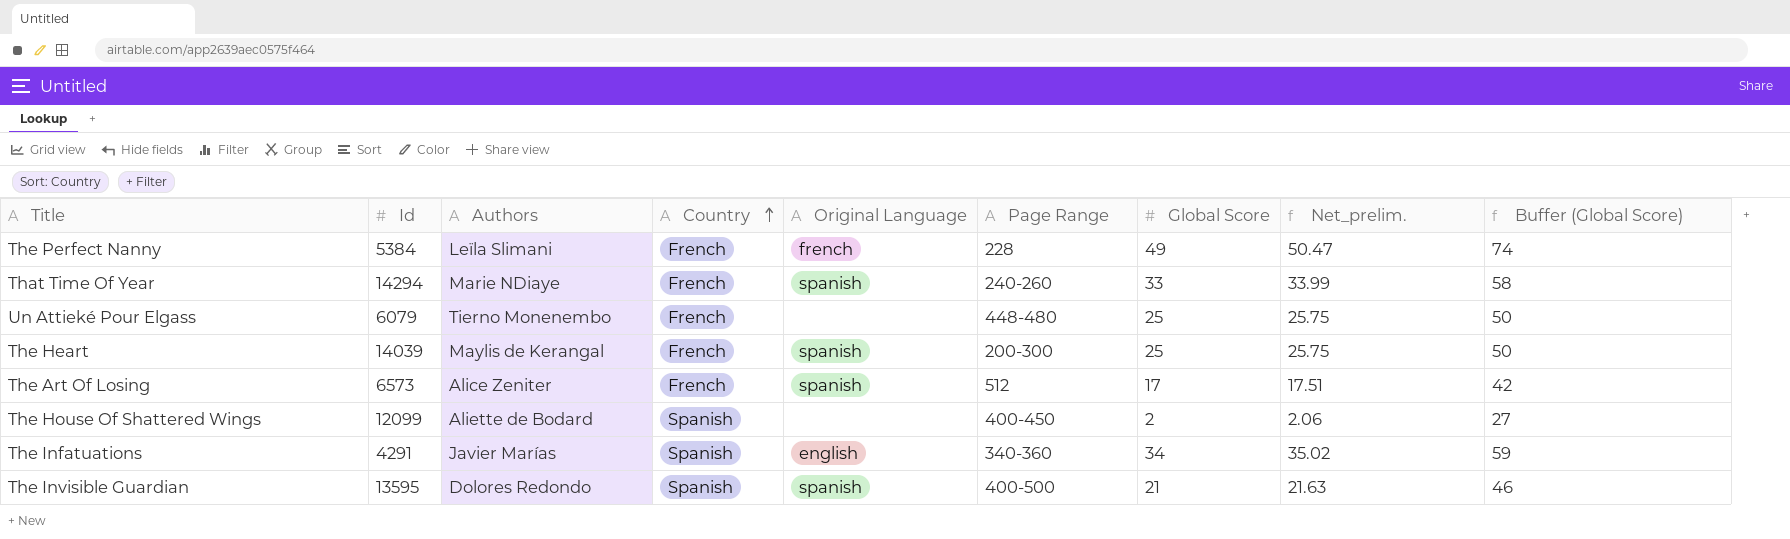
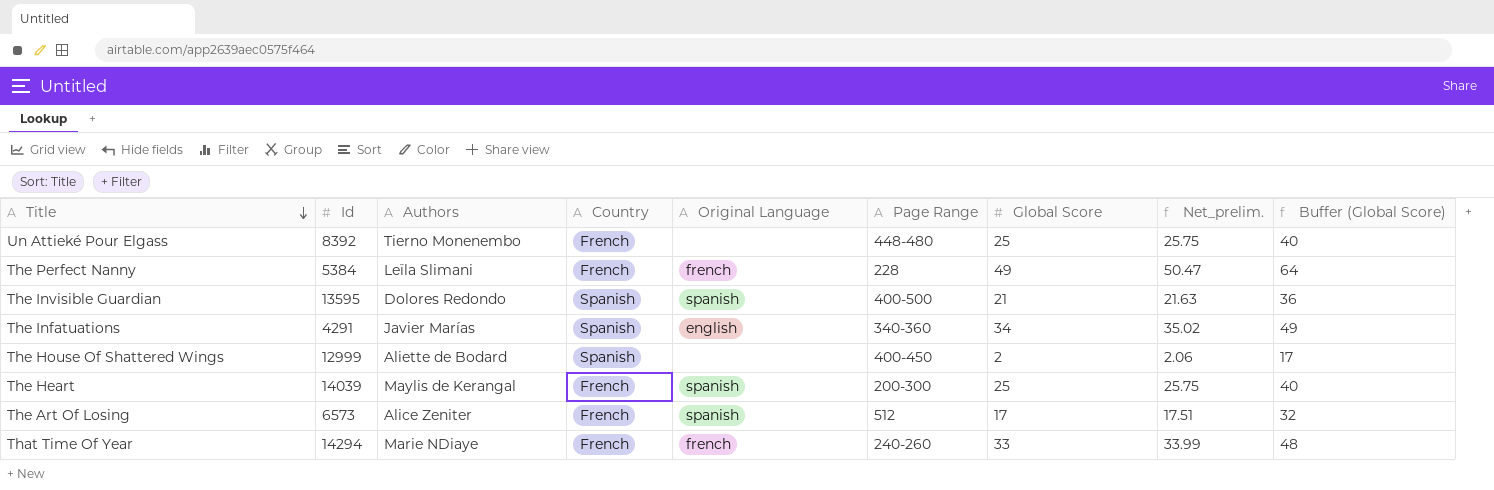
row order: Country ascending -> Title descending
column Buffer (Global Score) | formula: [Global Score] + 25 -> [Global Score] + 15
Un Attieké Pour Elgass | Id: 6079 -> 8392
The House Of Shattered Wings | Id: 12099 -> 12999
That Time Of Year | Original Language: spanish -> french

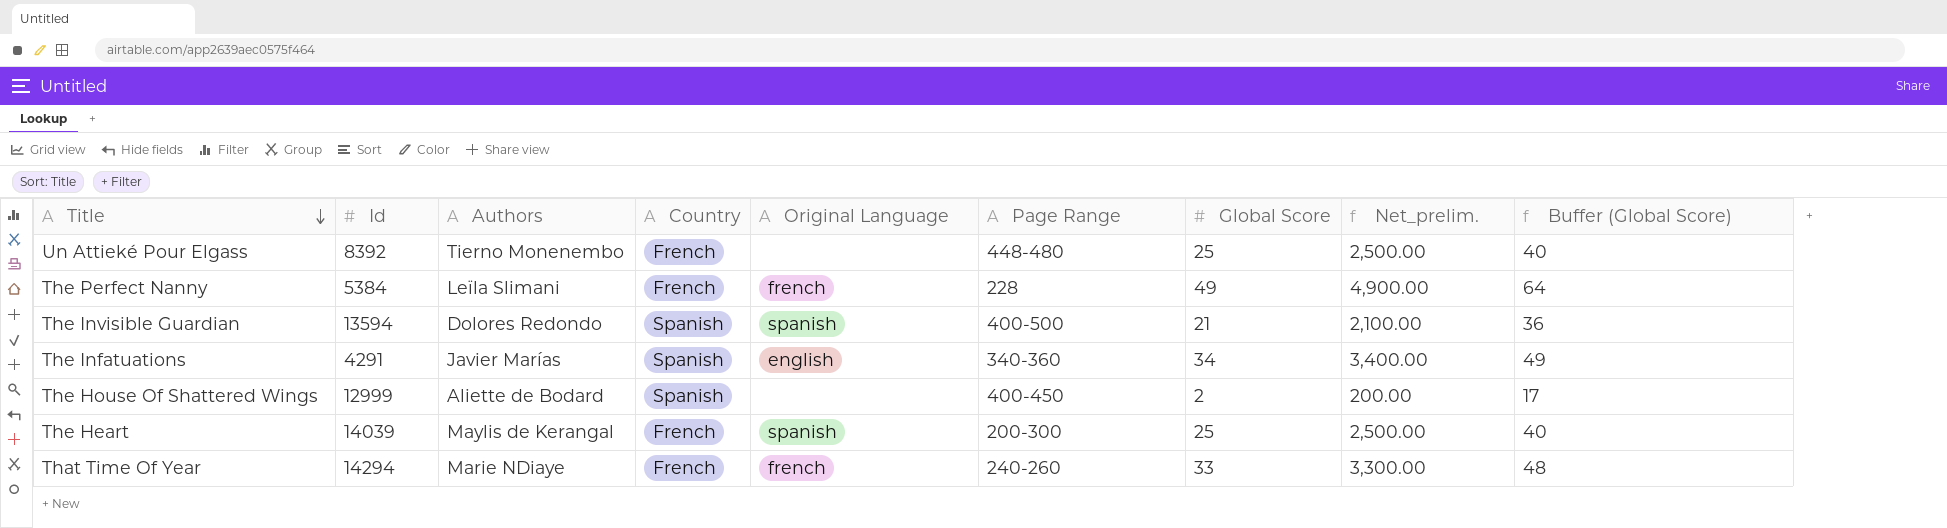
column Net_prelim. | formula: [Global Score] * 1.03 -> [Global Score] * 100
row The Art Of Losing: 6573 | Alice Zeniter | French | spanish | 512 | 17 | 17.51 | 32 -> none
The Invisible Guardian | Id: 13595 -> 13594

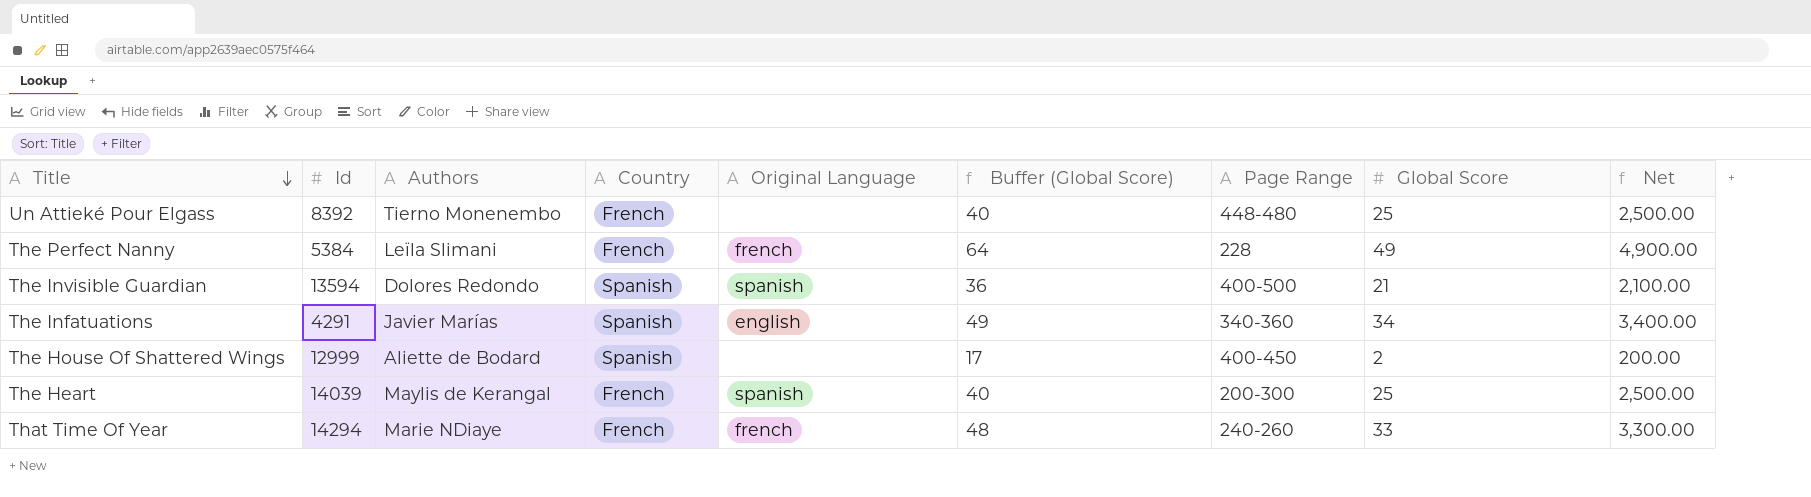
column Buffer (Global Score) | position: 9 -> 6
column name: Net_prelim. -> Net

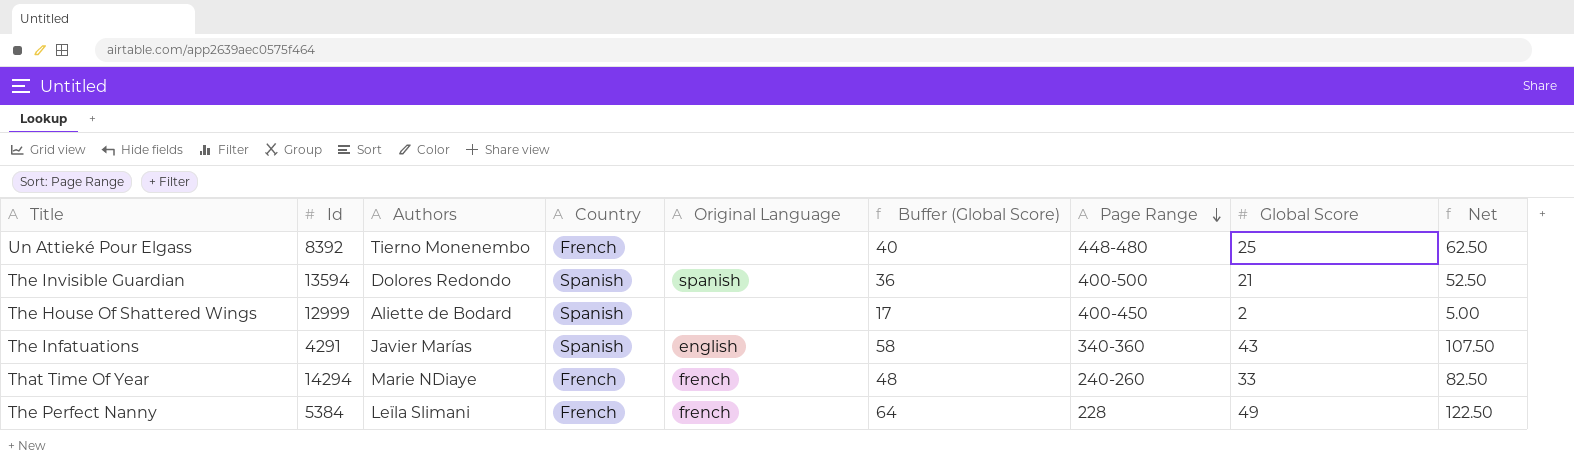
row order: Title descending -> Page Range descending
column Net | formula: [Global Score] * 100 -> [Global Score] * 2.5
row The Heart: 14039 | Maylis de Kerangal | French | spanish | 40 | 200-300 | 25 | 2,500.00 -> none
The Infatuations | Buffer (Global Score): 49 -> 58
The Infatuations | Global Score: 34 -> 43

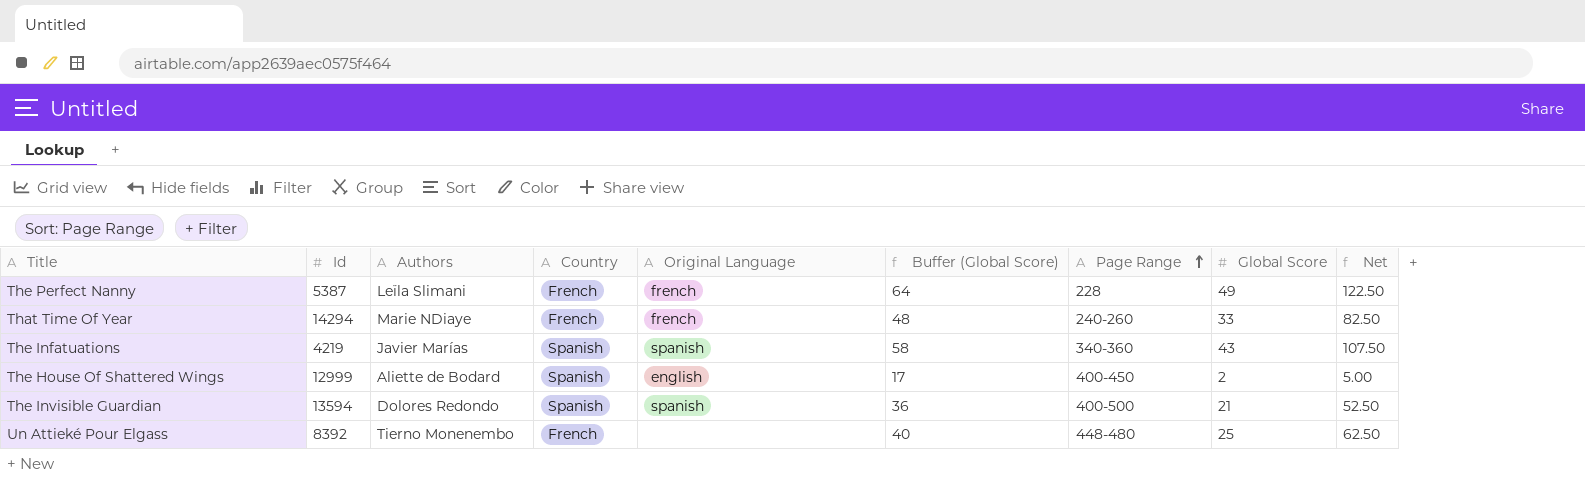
row order: Page Range descending -> Page Range ascending
The Perfect Nanny | Id: 5384 -> 5387
The Infatuations | Id: 4291 -> 4219
The Infatuations | Original Language: english -> spanish
The House Of Shattered Wings | Original Language: none -> english

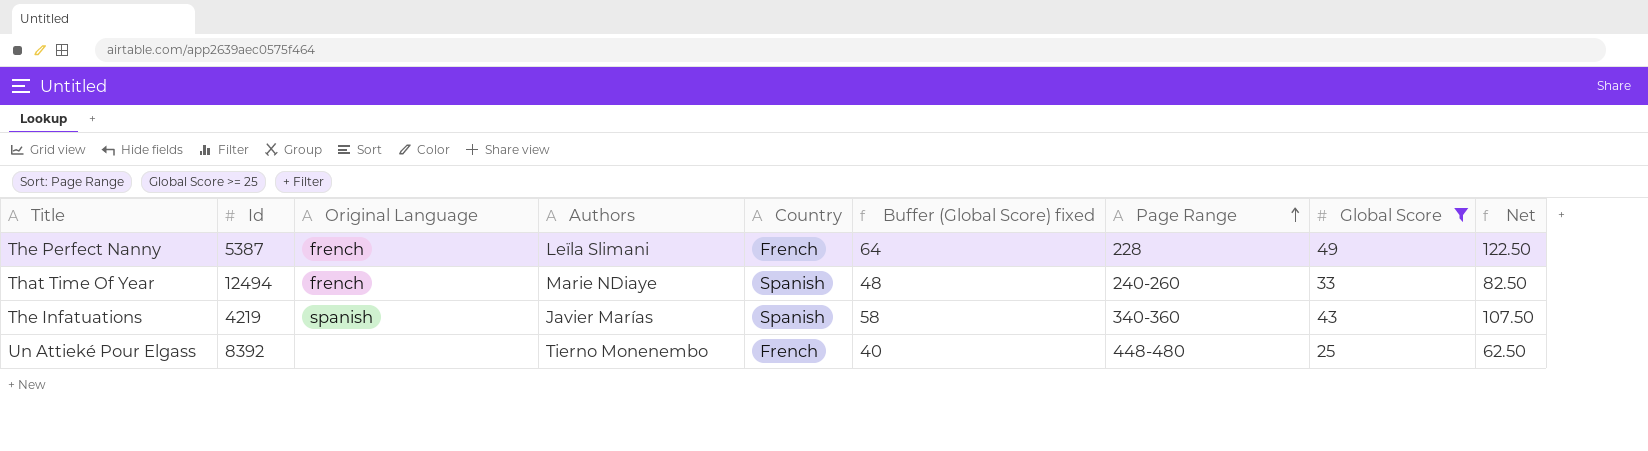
filter: none -> Global Score >= 25
column Original Language | position: 5 -> 3
column name: Buffer (Global Score) -> Buffer (Global Score) fixed
That Time Of Year | Id: 14294 -> 12494
That Time Of Year | Country: French -> Spanish

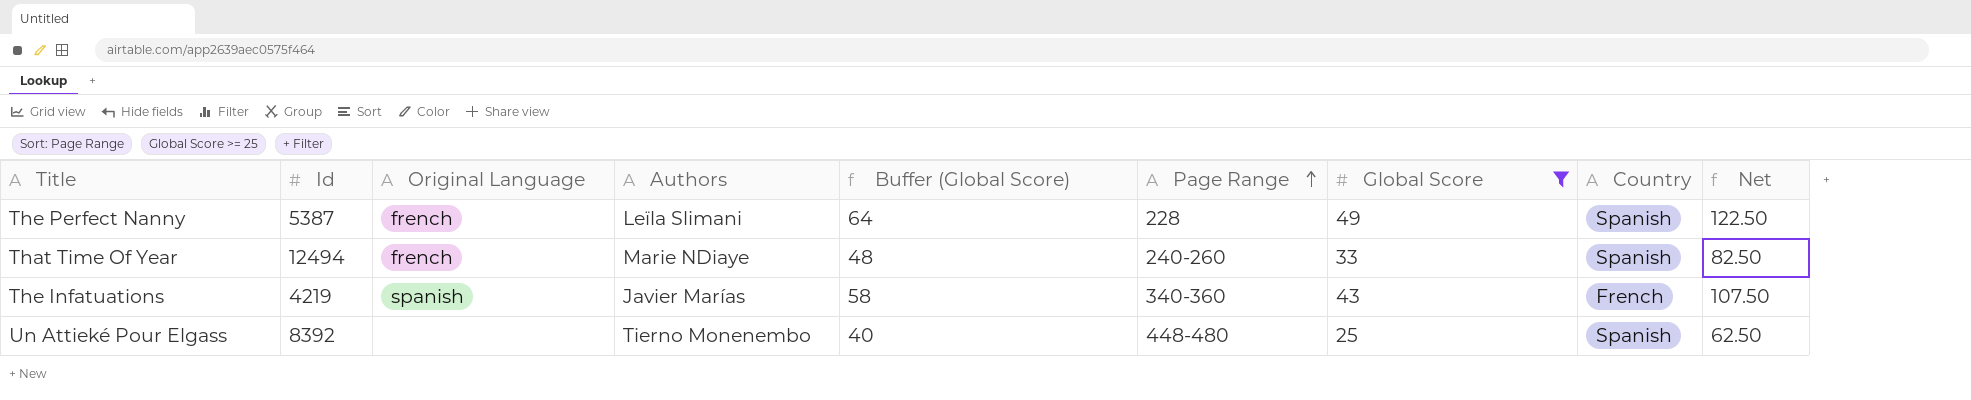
column name: Buffer (Global Score) fixed -> Buffer (Global Score)
column Country | position: 5 -> 8
The Perfect Nanny | Country: French -> Spanish
The Infatuations | Country: Spanish -> French
Un Attieké Pour Elgass | Country: French -> Spanish

